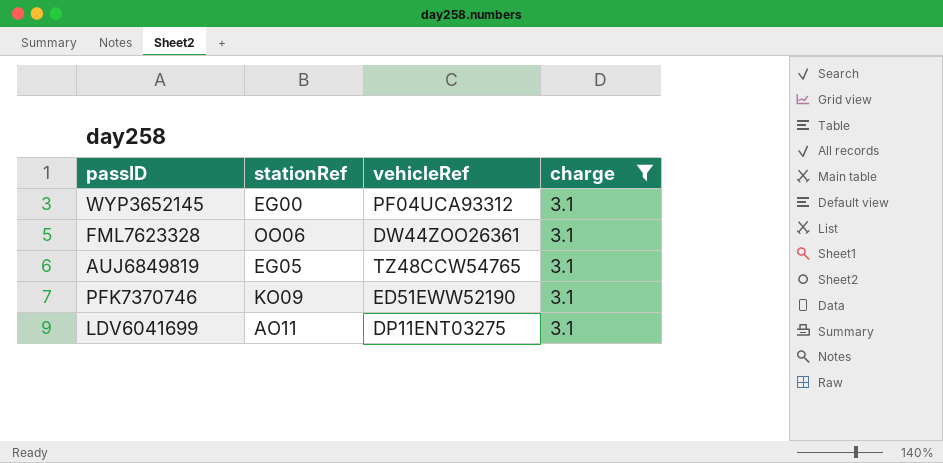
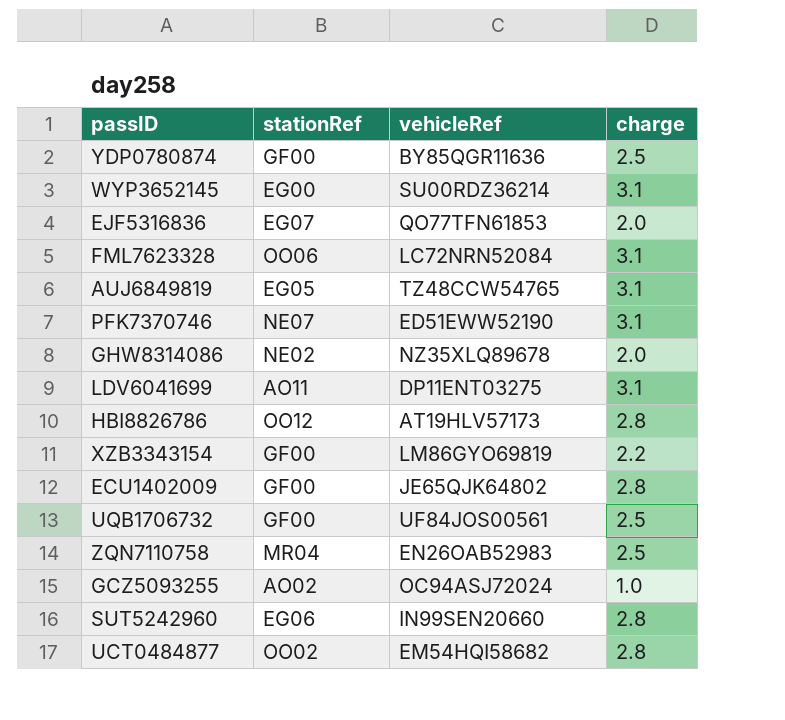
filter: charge = 3.1 -> none
WYP3652145 | vehicleRef: PF04UCA93312 -> SU00RDZ36214
FML7623328 | vehicleRef: DW44ZOO26361 -> LC72NRN52084
PFK7370746 | stationRef: KO09 -> NE07

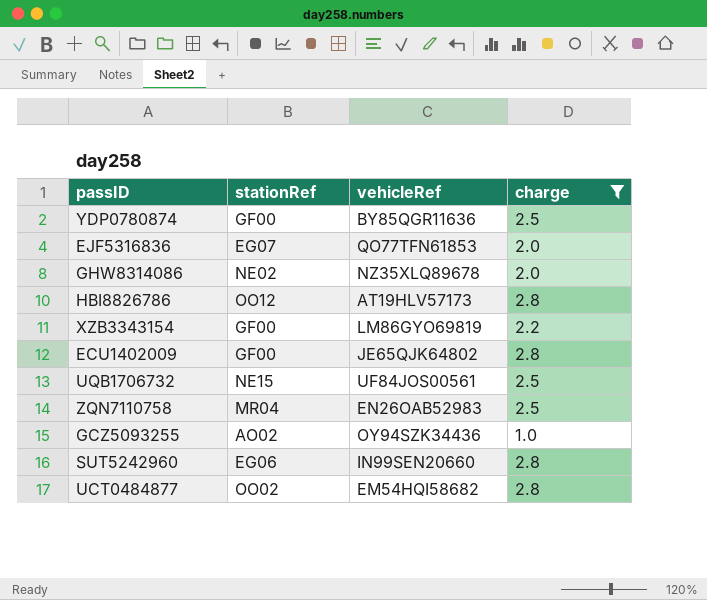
filter: none -> charge != 3.1
UQB1706732 | stationRef: GF00 -> NE15
GCZ5093255 | vehicleRef: OC94ASJ72024 -> OY94SZK34436

